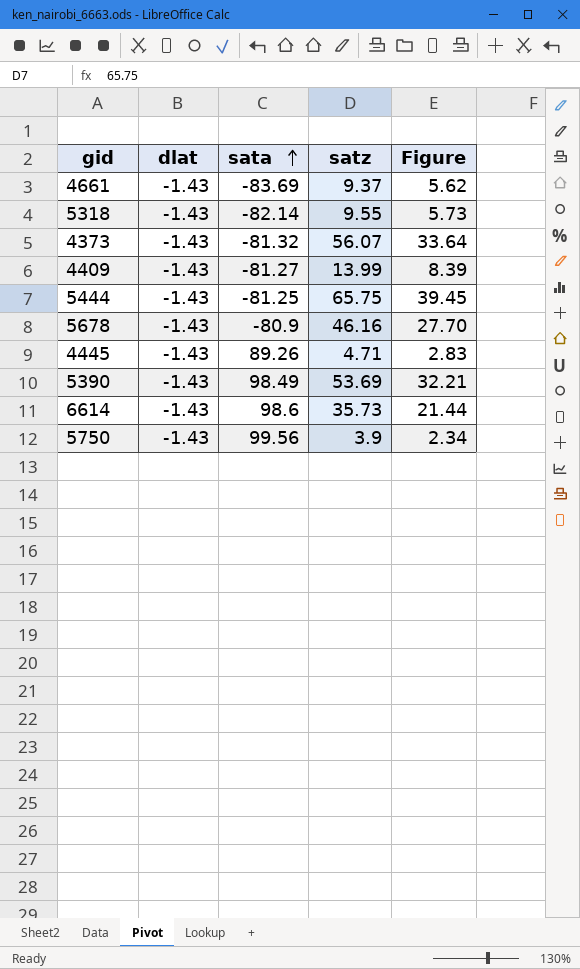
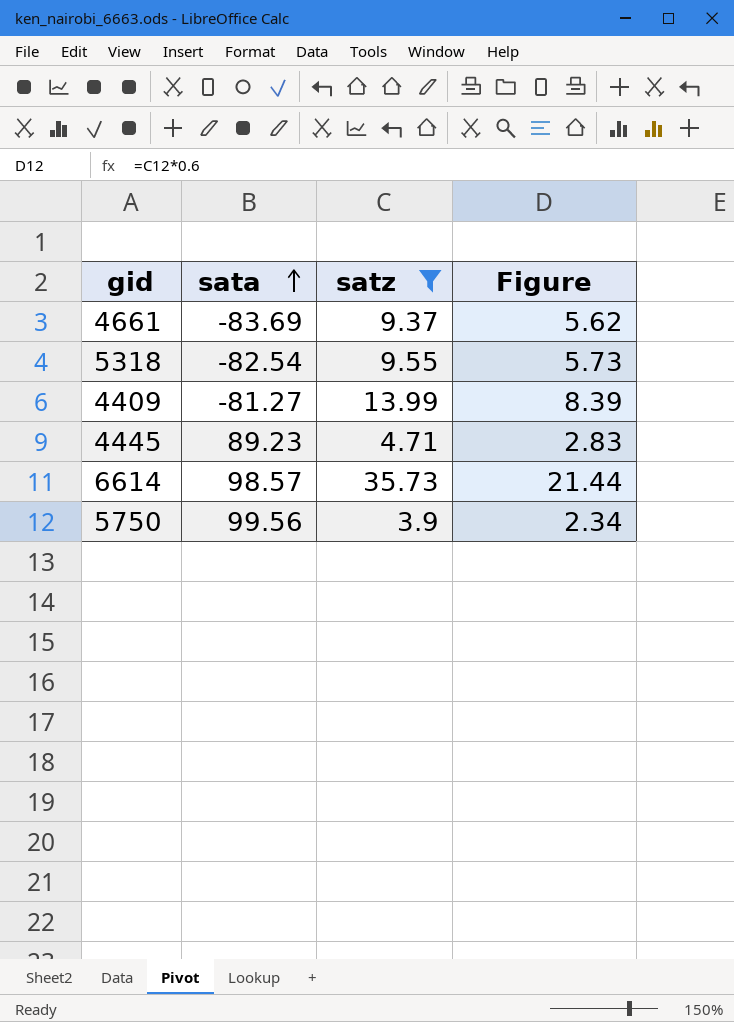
filter: none -> satz <= 35.73
column dlat | position: 2 -> none
5318 | sata: -82.14 -> -82.54
4445 | sata: 89.26 -> 89.23
6614 | sata: 98.6 -> 98.57

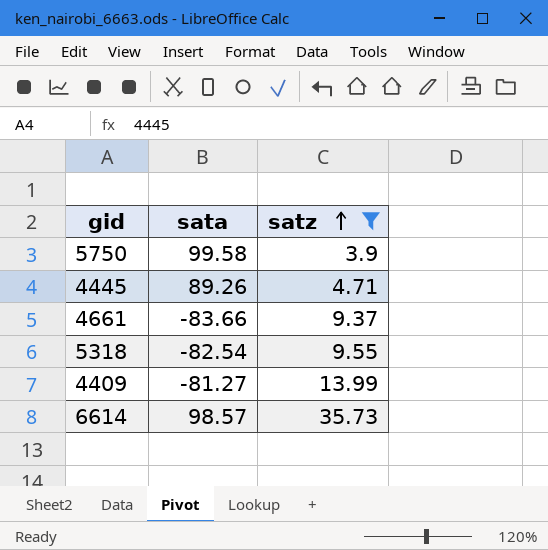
row order: sata ascending -> satz ascending
column Figure | formula: [satz] * 0.6 -> none
5750 | sata: 99.56 -> 99.58
4445 | sata: 89.23 -> 89.26
4661 | sata: -83.69 -> -83.66

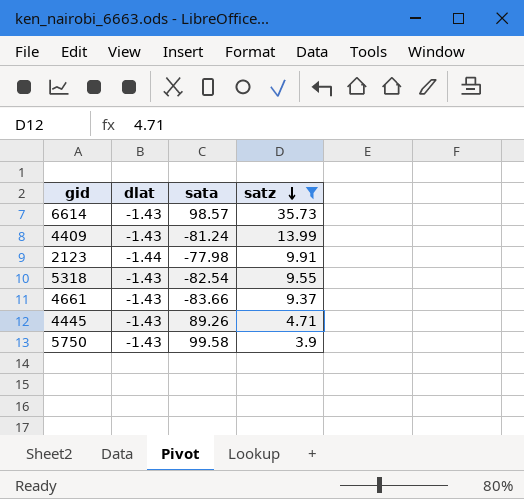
row order: satz ascending -> satz descending
column dlat | position: none -> 2
4409 | sata: -81.27 -> -81.24
row 2123: none -> -1.44 | -77.98 | 9.91

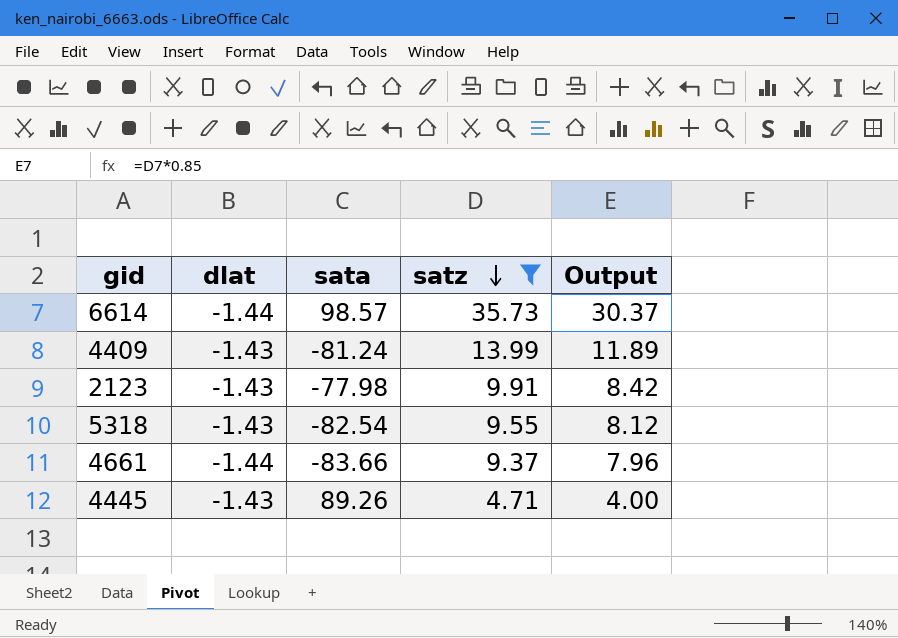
column Output | formula: none -> [satz] * 0.85
row 5750: -1.43 | 99.58 | 3.9 -> none
6614 | dlat: -1.43 -> -1.44
2123 | dlat: -1.44 -> -1.43
4661 | dlat: -1.43 -> -1.44

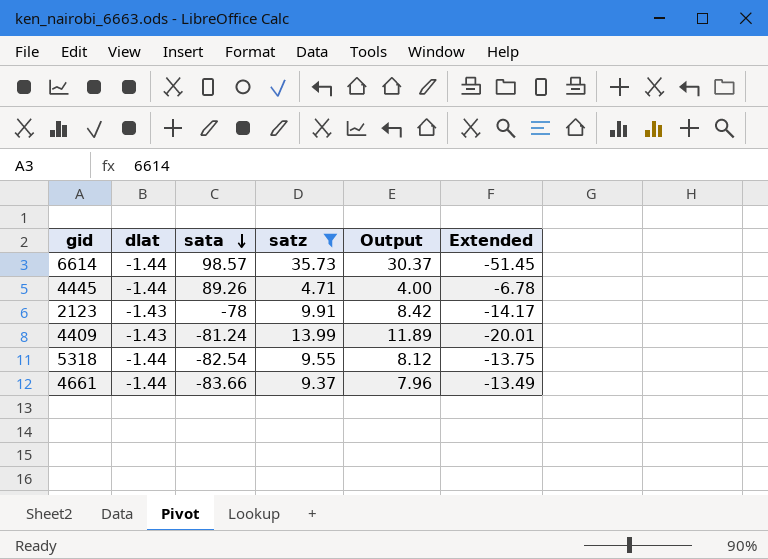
row order: satz descending -> sata descending
column Extended | formula: none -> [dlat] * [satz]
4445 | dlat: -1.43 -> -1.44
2123 | sata: -77.98 -> -78
5318 | dlat: -1.43 -> -1.44

